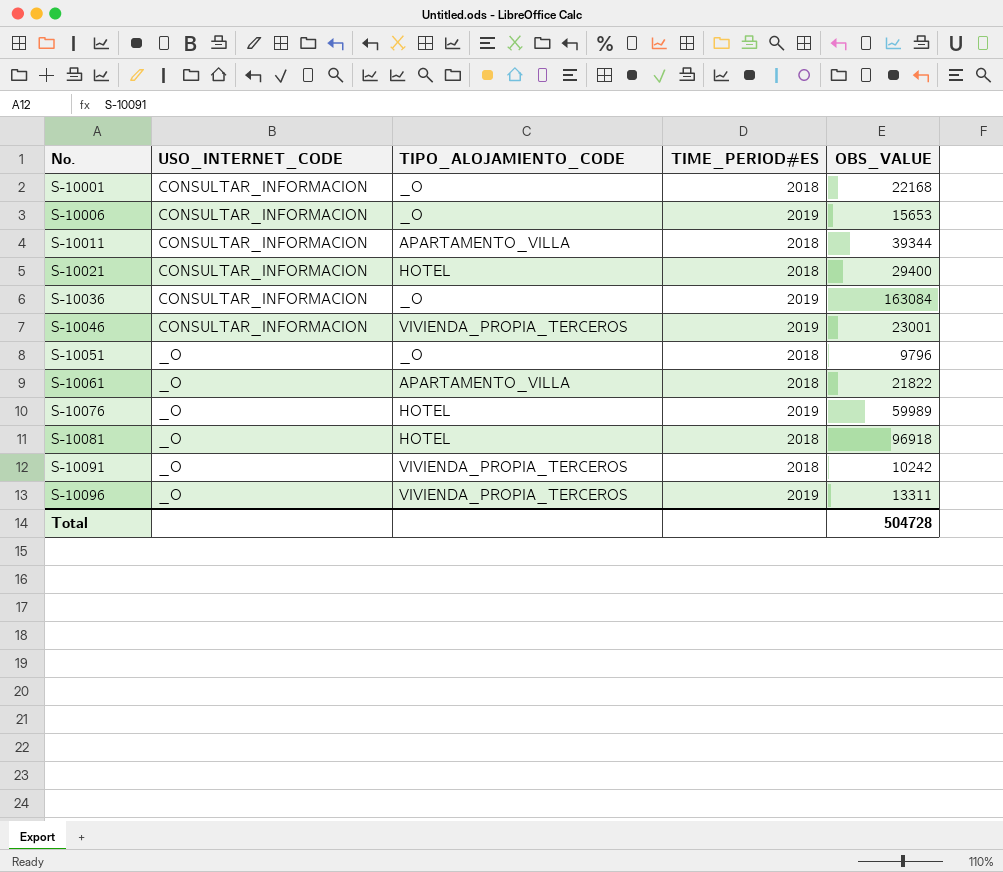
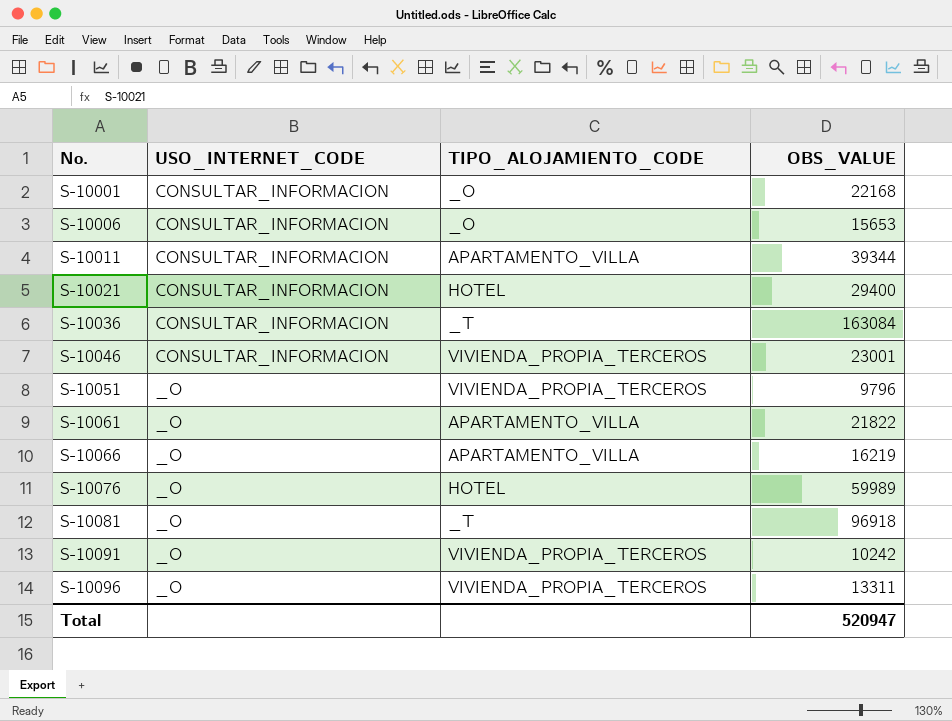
column TIME_PERIOD#ES | position: 4 -> none
S-10036 | TIPO_ALOJAMIENTO_CODE: _O -> _T
S-10051 | TIPO_ALOJAMIENTO_CODE: _O -> VIVIENDA_PROPIA_TERCEROS
row S-10066: none -> _O | APARTAMENTO_VILLA | 16219
S-10081 | TIPO_ALOJAMIENTO_CODE: HOTEL -> _T
Total | OBS_VALUE: 504728 -> 520947

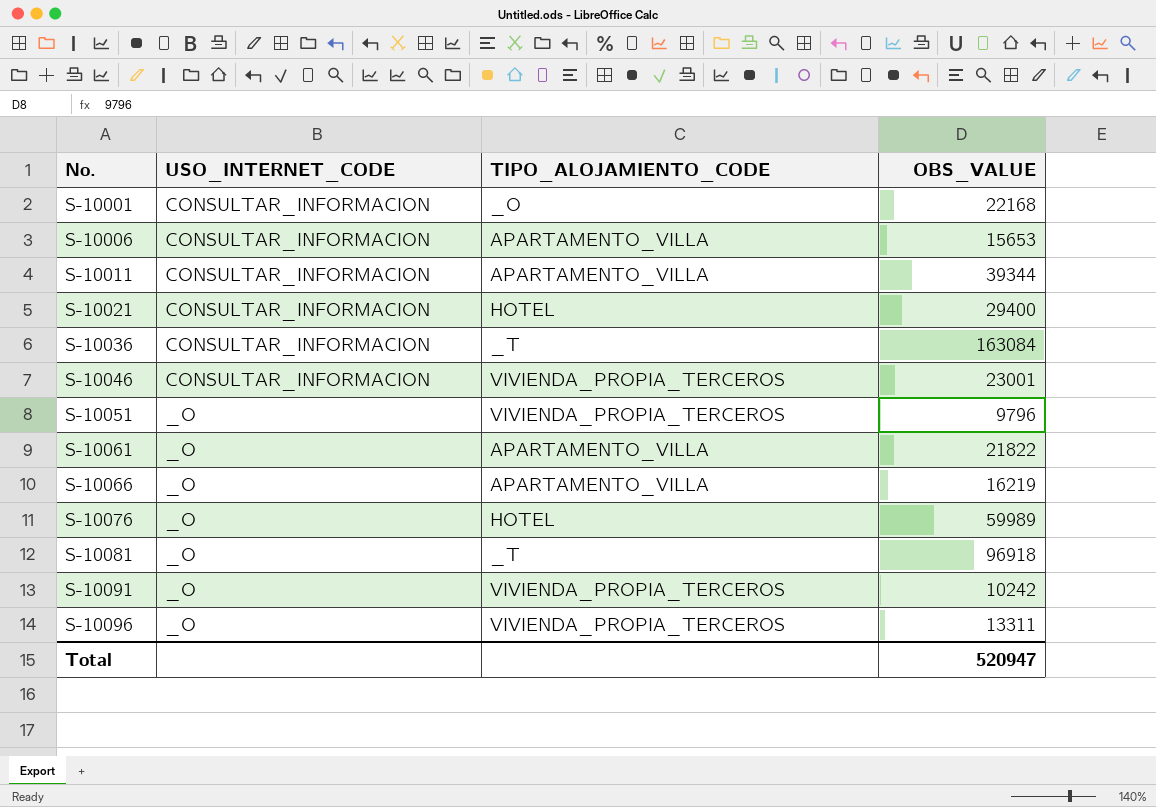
S-10006 | TIPO_ALOJAMIENTO_CODE: _O -> APARTAMENTO_VILLA

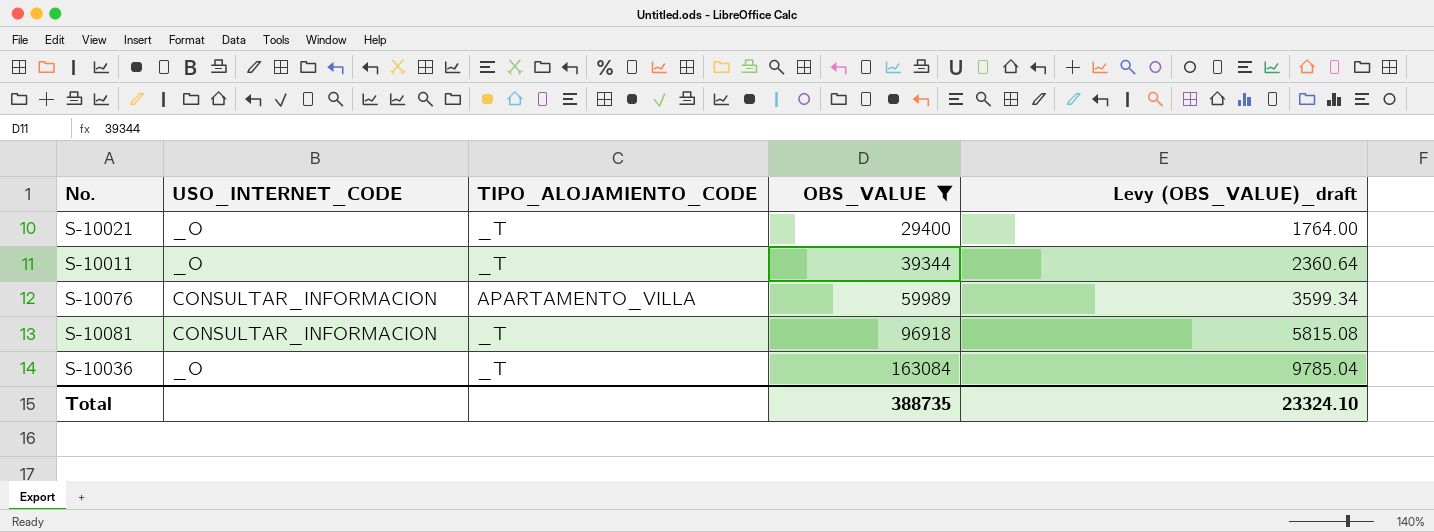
filter: none -> OBS_VALUE >= 29400
row order: No. ascending -> OBS_VALUE ascending
column Levy (OBS_VALUE)_draft | formula: none -> [OBS_VALUE] * 0.06
S-10021 | USO_INTERNET_CODE: CONSULTAR_INFORMACION -> _O
S-10021 | TIPO_ALOJAMIENTO_CODE: HOTEL -> _T
S-10011 | USO_INTERNET_CODE: CONSULTAR_INFORMACION -> _O
S-10011 | TIPO_ALOJAMIENTO_CODE: APARTAMENTO_VILLA -> _T
S-10076 | USO_INTERNET_CODE: _O -> CONSULTAR_INFORMACION
S-10076 | TIPO_ALOJAMIENTO_CODE: HOTEL -> APARTAMENTO_VILLA
S-10081 | USO_INTERNET_CODE: _O -> CONSULTAR_INFORMACION
S-10036 | USO_INTERNET_CODE: CONSULTAR_INFORMACION -> _O
Total | OBS_VALUE: 520947 -> 388735

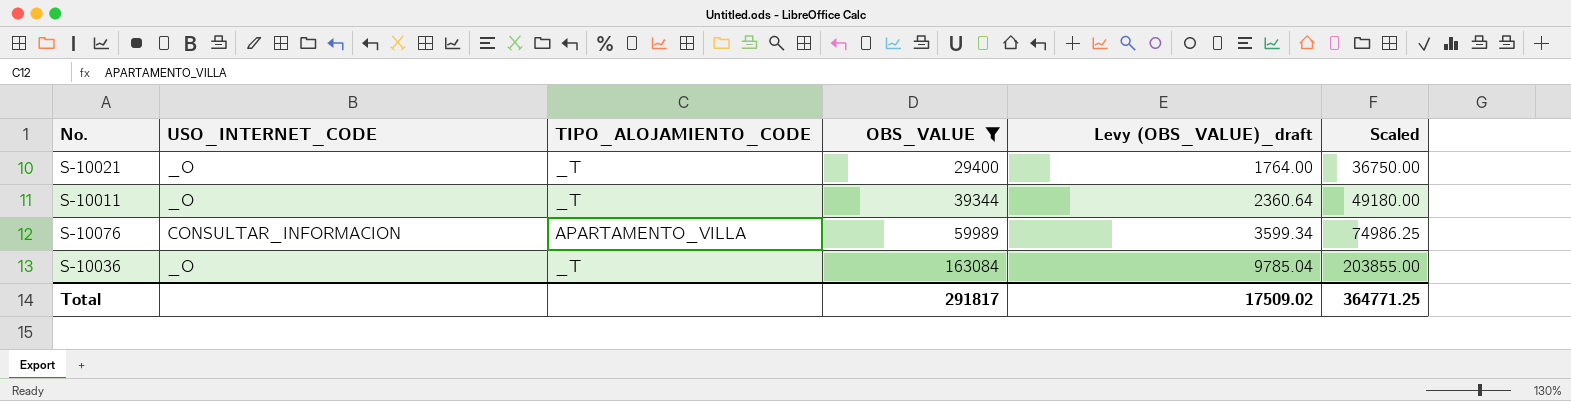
column Scaled | formula: none -> [OBS_VALUE] * 1.25
row S-10081: CONSULTAR_INFORMACION | _T | 96918 | 5815.08 -> none
Total | OBS_VALUE: 388735 -> 291817
Total | Levy (OBS_VALUE)_draft: 23324.10 -> 17509.02

